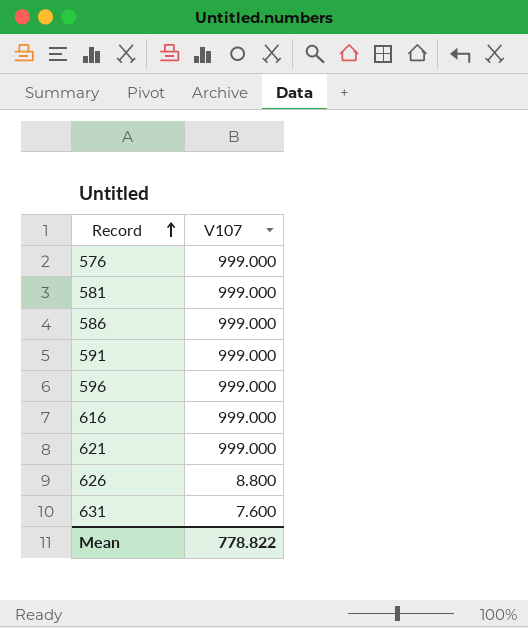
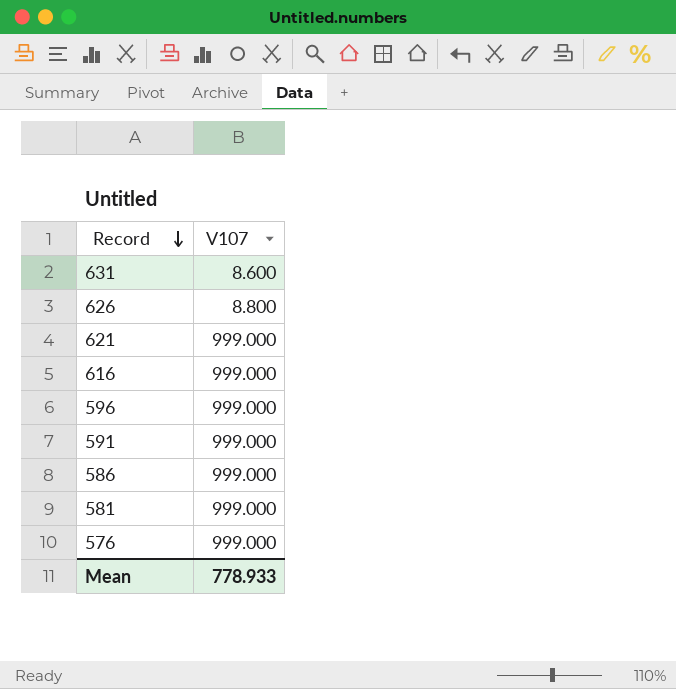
row order: Record ascending -> Record descending
631 | V107: 7.600 -> 8.600
Mean | V107: 778.822 -> 778.933

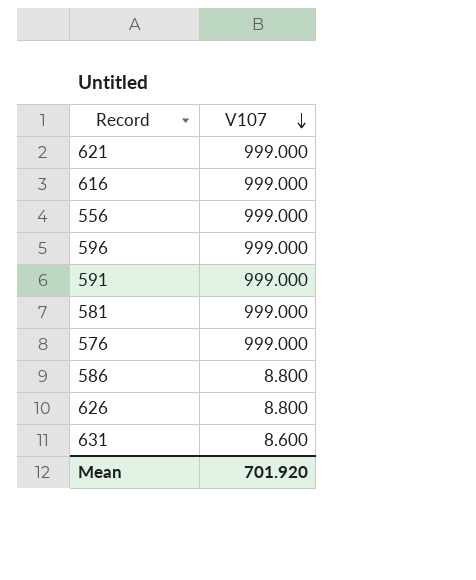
row order: Record descending -> V107 descending
row 556: none -> 999.000
586 | V107: 999.000 -> 8.800
Mean | V107: 778.933 -> 701.920

